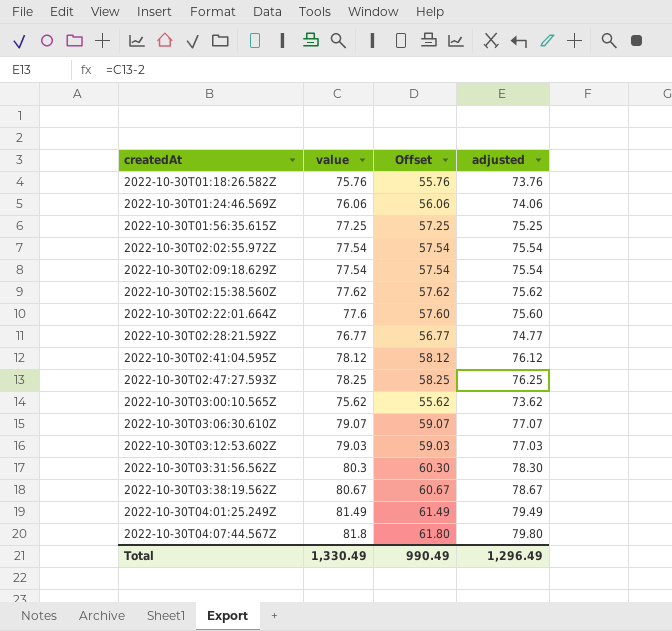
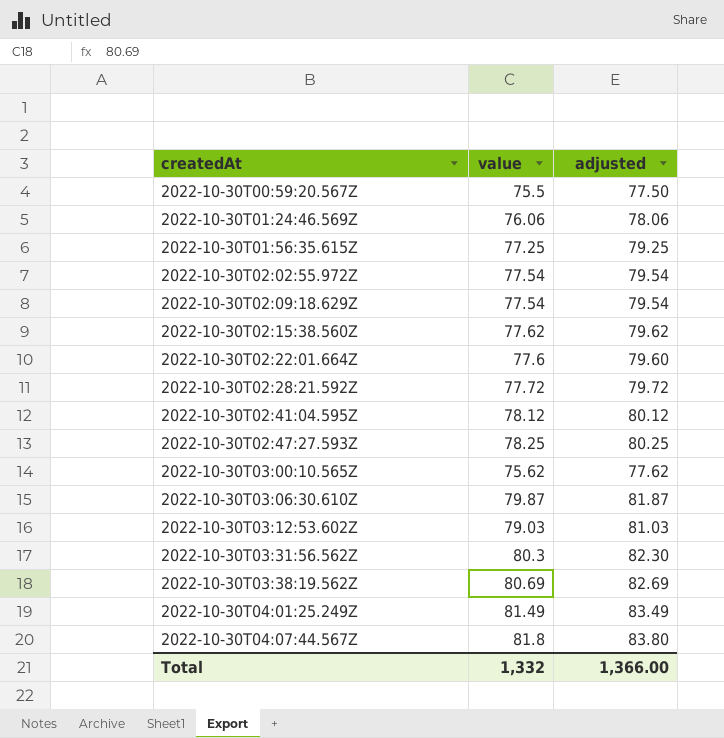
column Offset | formula: [value] - 20 -> none
column adjusted | formula: [value] - 2 -> [value] + 2
row 2022-10-30T01:18:26.582Z: 75.76 | 55.76 | 73.76 -> none
row 2022-10-30T00:59:20.567Z: none -> 75.5 | 77.50
2022-10-30T02:28:21.592Z | value: 76.77 -> 77.72
2022-10-30T03:06:30.610Z | value: 79.07 -> 79.87
2022-10-30T03:38:19.562Z | value: 80.67 -> 80.69
Total | value: 1,330.49 -> 1,332
Total | adjusted: 1,296.49 -> 1,366.00

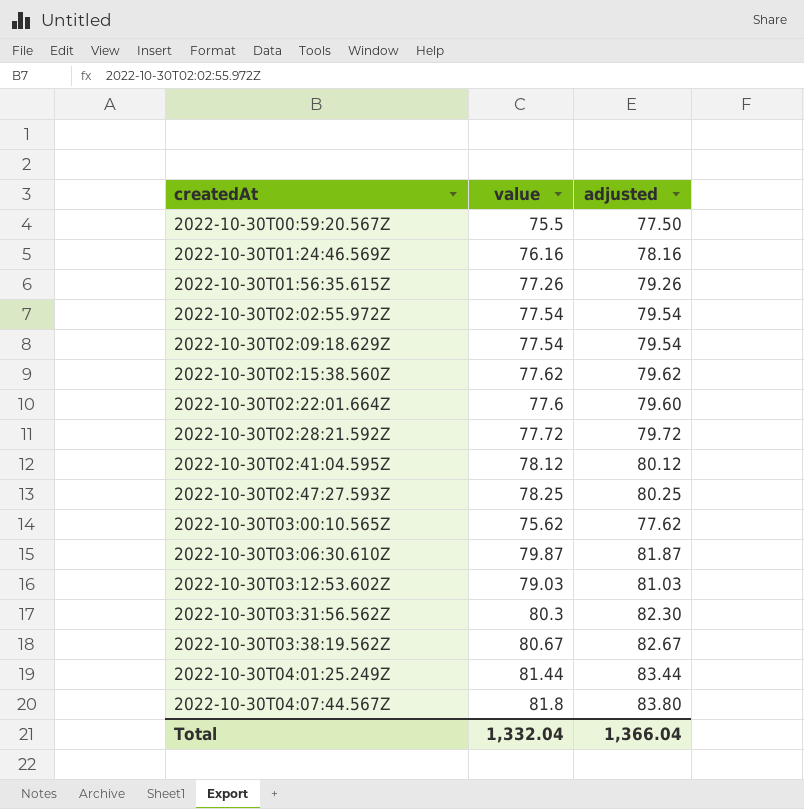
2022-10-30T01:24:46.569Z | value: 76.06 -> 76.16
2022-10-30T01:24:46.569Z | adjusted: 78.06 -> 78.16
2022-10-30T01:56:35.615Z | value: 77.25 -> 77.26
2022-10-30T01:56:35.615Z | adjusted: 79.25 -> 79.26
2022-10-30T03:38:19.562Z | value: 80.69 -> 80.67
2022-10-30T03:38:19.562Z | adjusted: 82.69 -> 82.67
2022-10-30T04:01:25.249Z | value: 81.49 -> 81.44
2022-10-30T04:01:25.249Z | adjusted: 83.49 -> 83.44
Total | value: 1,332 -> 1,332.04
Total | adjusted: 1,366.00 -> 1,366.04

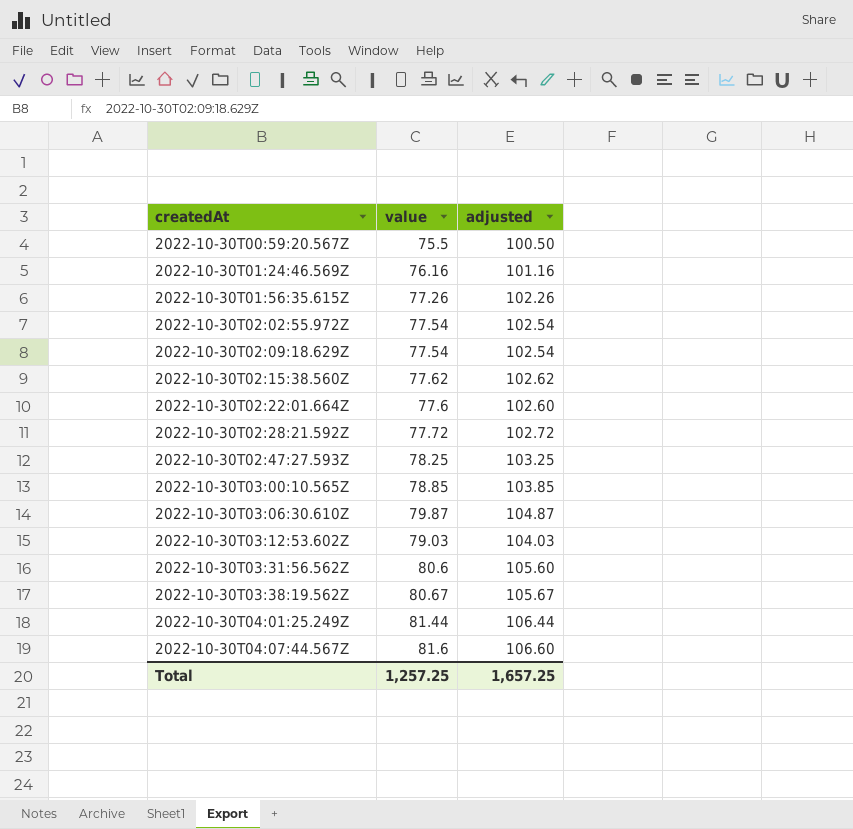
column adjusted | formula: [value] + 2 -> [value] + 25
row 2022-10-30T02:41:04.595Z: 78.12 | 80.12 -> none
2022-10-30T03:00:10.565Z | value: 75.62 -> 78.85
2022-10-30T03:31:56.562Z | value: 80.3 -> 80.6
2022-10-30T04:07:44.567Z | value: 81.8 -> 81.6
Total | value: 1,332.04 -> 1,257.25
Total | adjusted: 1,366.04 -> 1,657.25

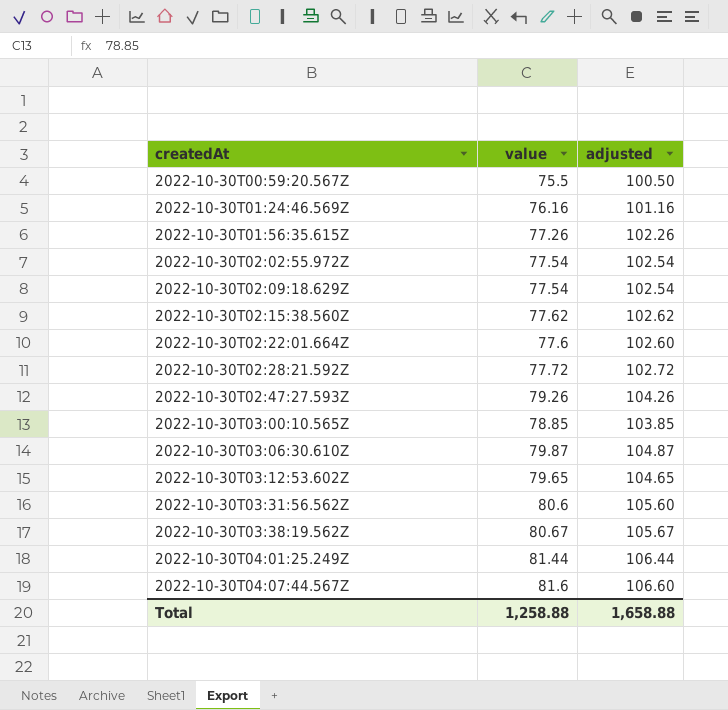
2022-10-30T02:47:27.593Z | value: 78.25 -> 79.26
2022-10-30T02:47:27.593Z | adjusted: 103.25 -> 104.26
2022-10-30T03:12:53.602Z | value: 79.03 -> 79.65
2022-10-30T03:12:53.602Z | adjusted: 104.03 -> 104.65
Total | value: 1,257.25 -> 1,258.88
Total | adjusted: 1,657.25 -> 1,658.88

